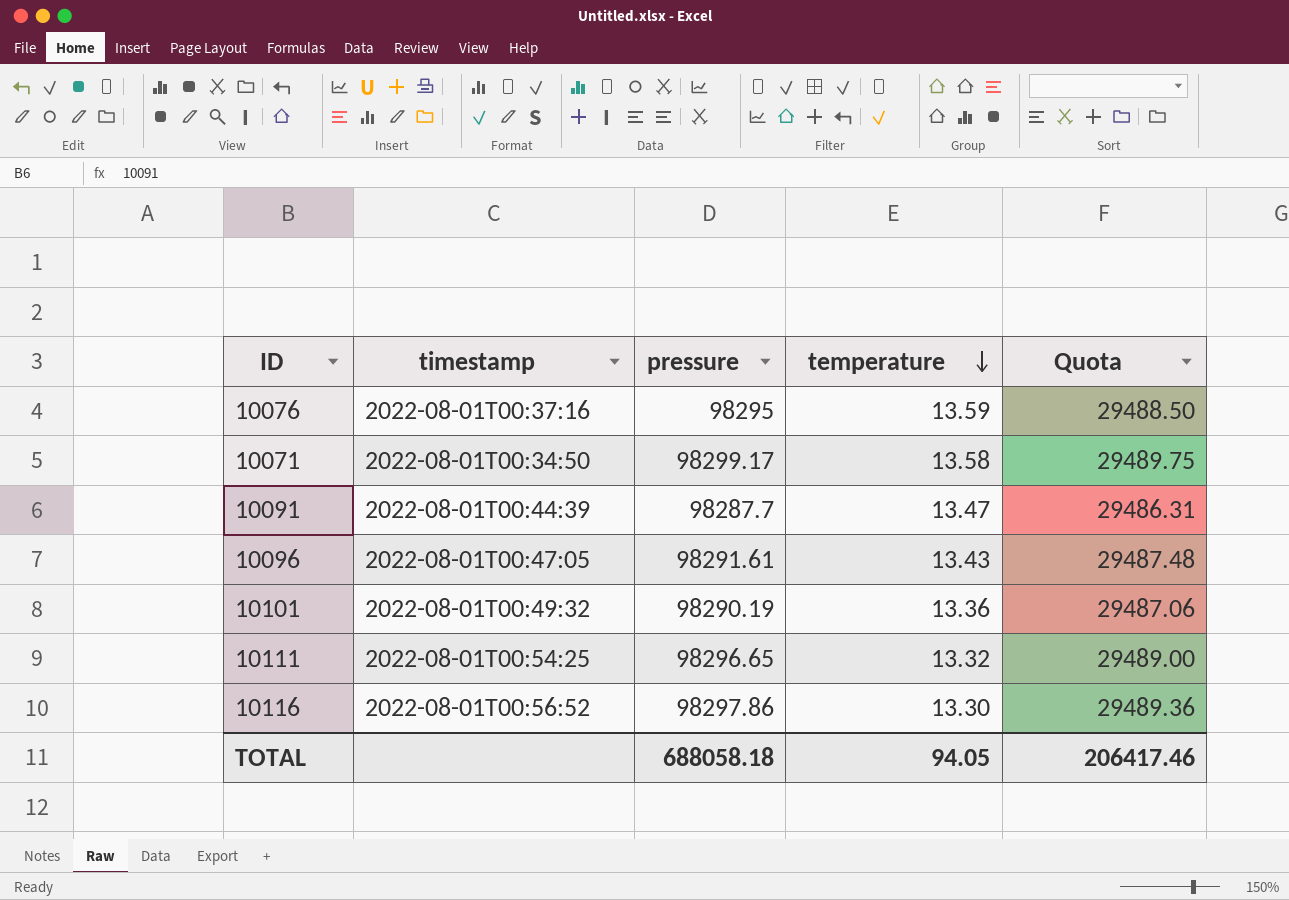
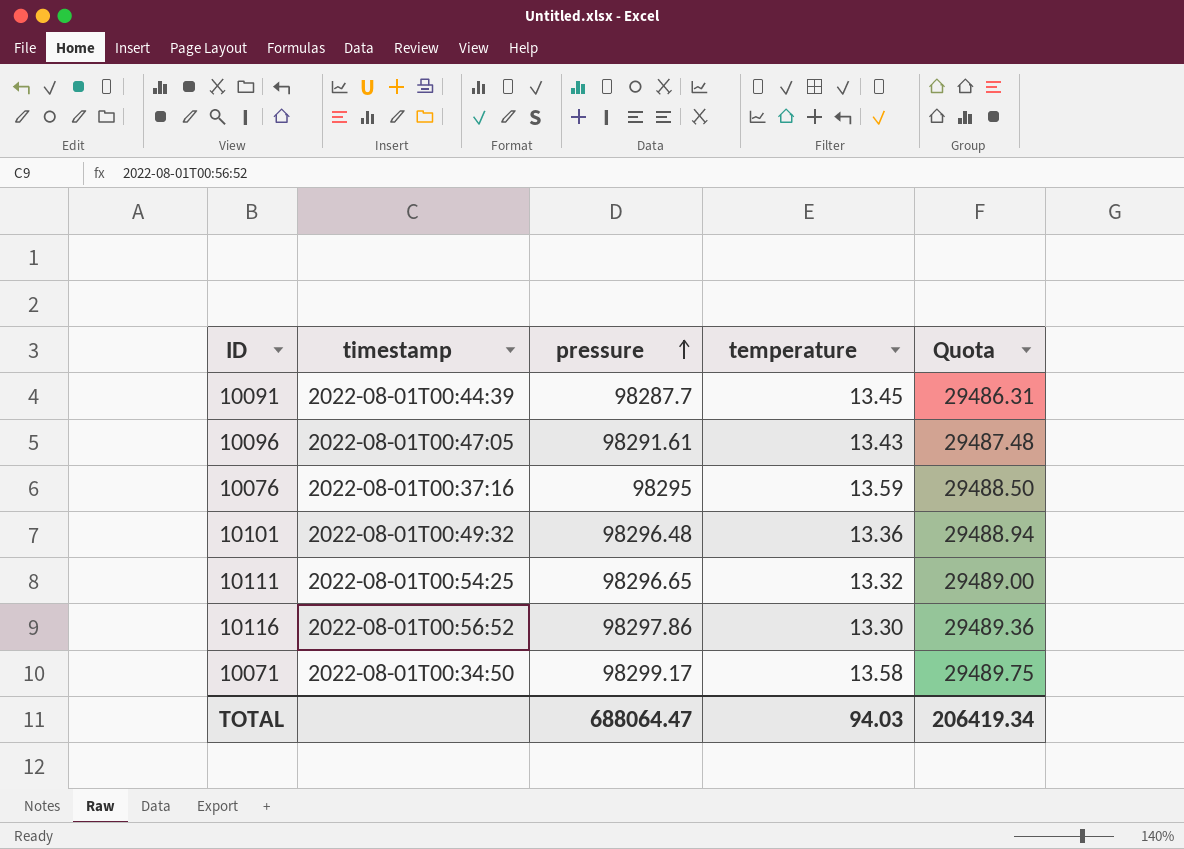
row order: temperature descending -> pressure ascending
10091 | temperature: 13.47 -> 13.45
10101 | pressure: 98290.19 -> 98296.48
10101 | Quota: 29487.06 -> 29488.94
TOTAL | pressure: 688058.18 -> 688064.47
TOTAL | temperature: 94.05 -> 94.03
TOTAL | Quota: 206417.46 -> 206419.34

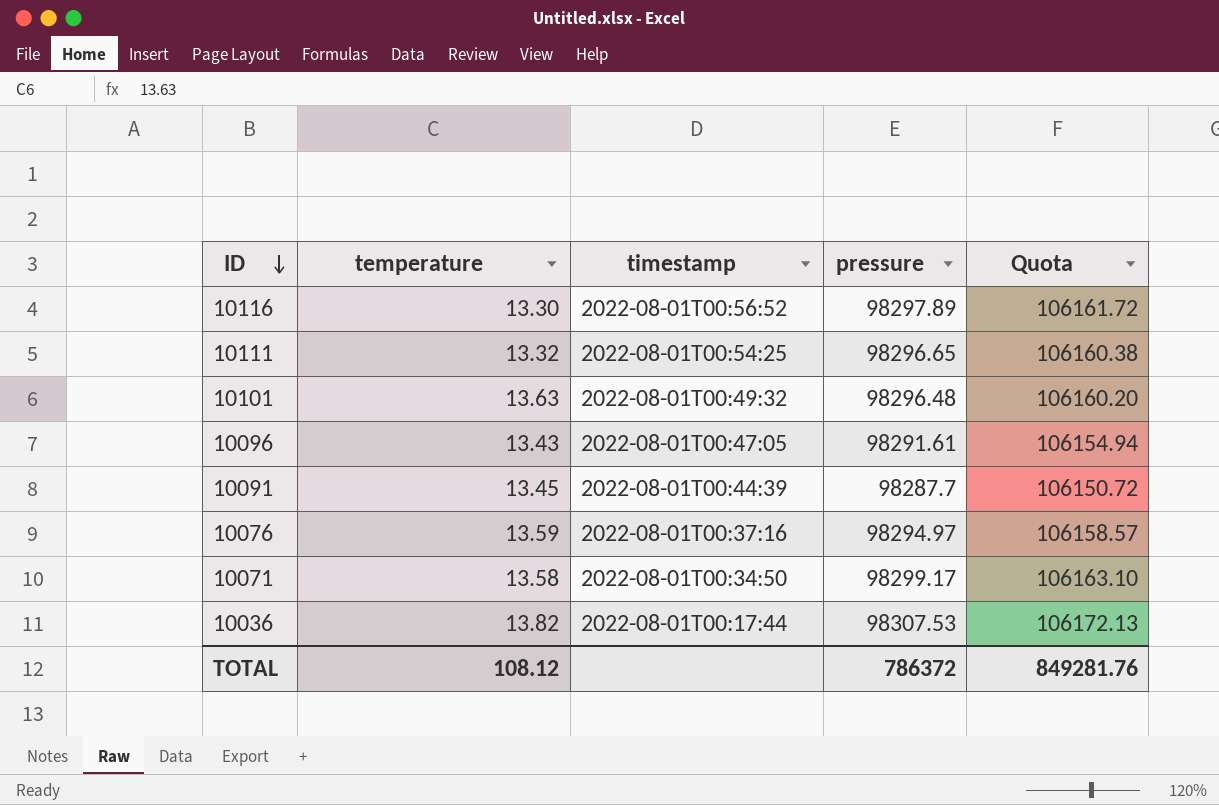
row order: pressure ascending -> ID descending
column temperature | position: 4 -> 2
column Quota | formula: [pressure] * 0.3 -> [pressure] * 1.08
10116 | pressure: 98297.86 -> 98297.89
10101 | temperature: 13.36 -> 13.63
10076 | pressure: 98295 -> 98294.97
row 10036: none -> 13.82 | 2022-08-01T00:17:44 | 98307.53 | 106172.13
TOTAL | temperature: 94.03 -> 108.12
TOTAL | pressure: 688064.47 -> 786372
TOTAL | Quota: 206419.34 -> 849281.76

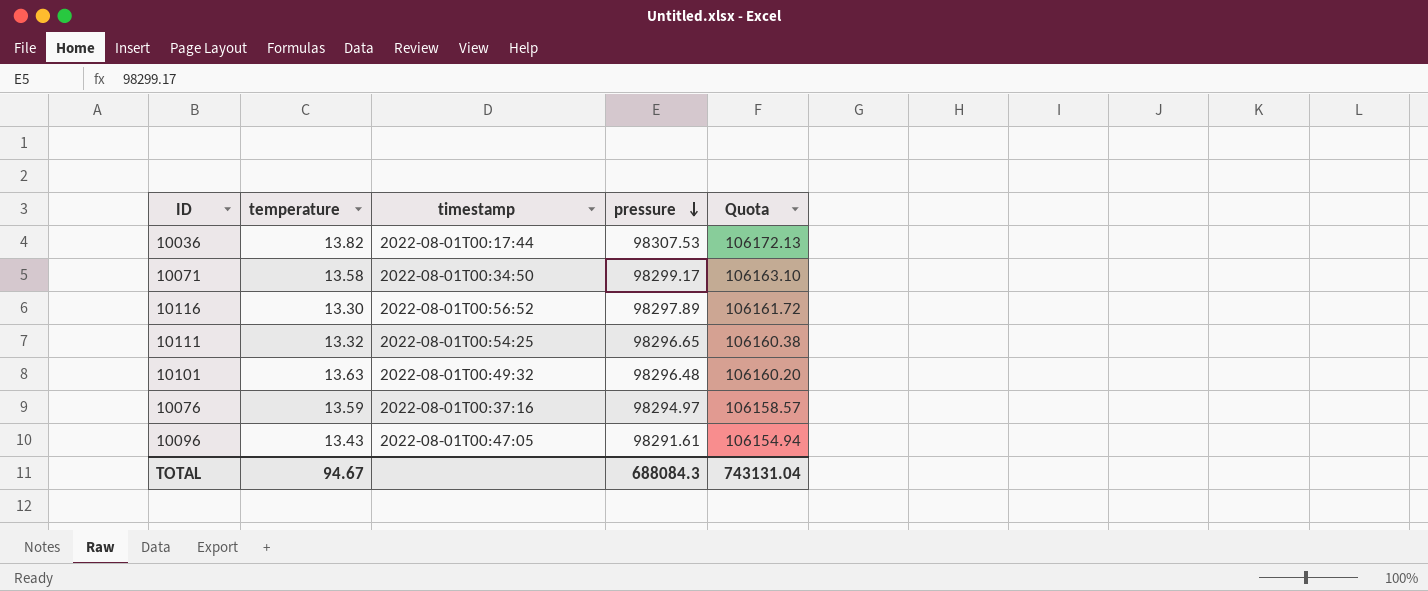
row order: ID descending -> pressure descending
row 10091: 13.45 | 2022-08-01T00:44:39 | 98287.7 | 106150.72 -> none
TOTAL | temperature: 108.12 -> 94.67
TOTAL | pressure: 786372 -> 688084.3
TOTAL | Quota: 849281.76 -> 743131.04

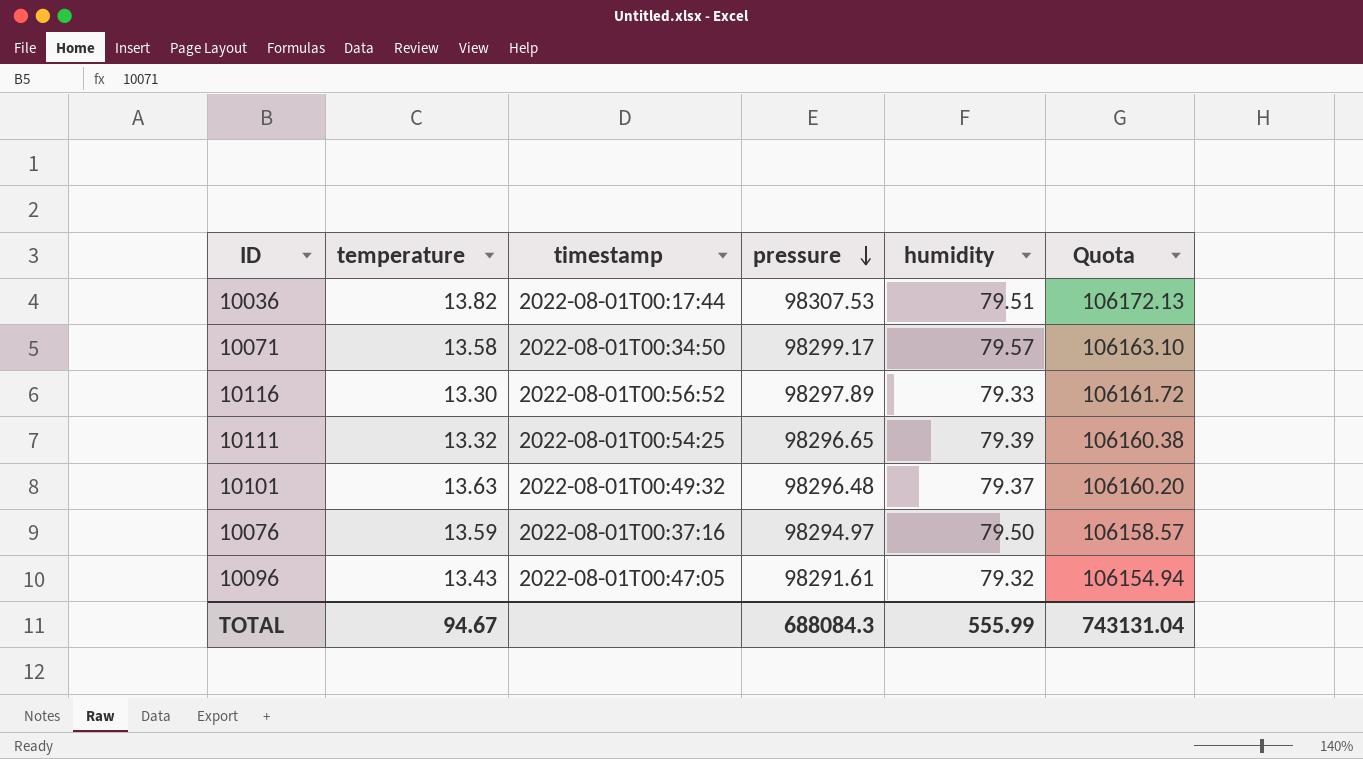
column humidity | position: none -> 5

